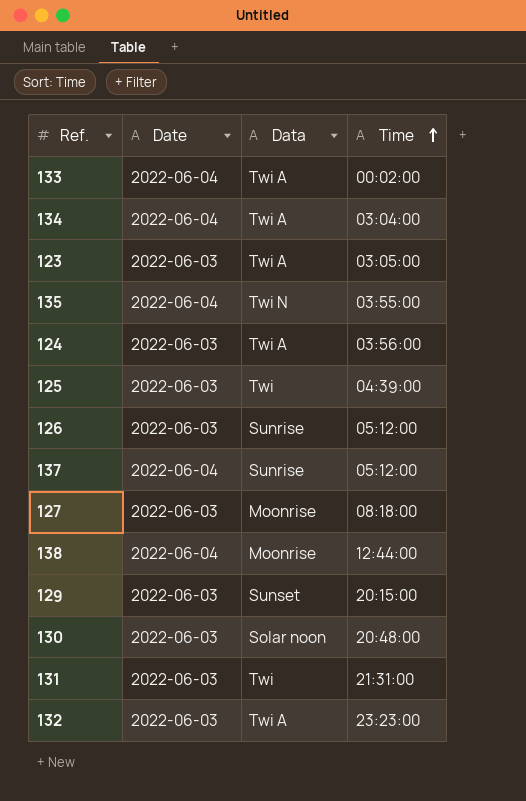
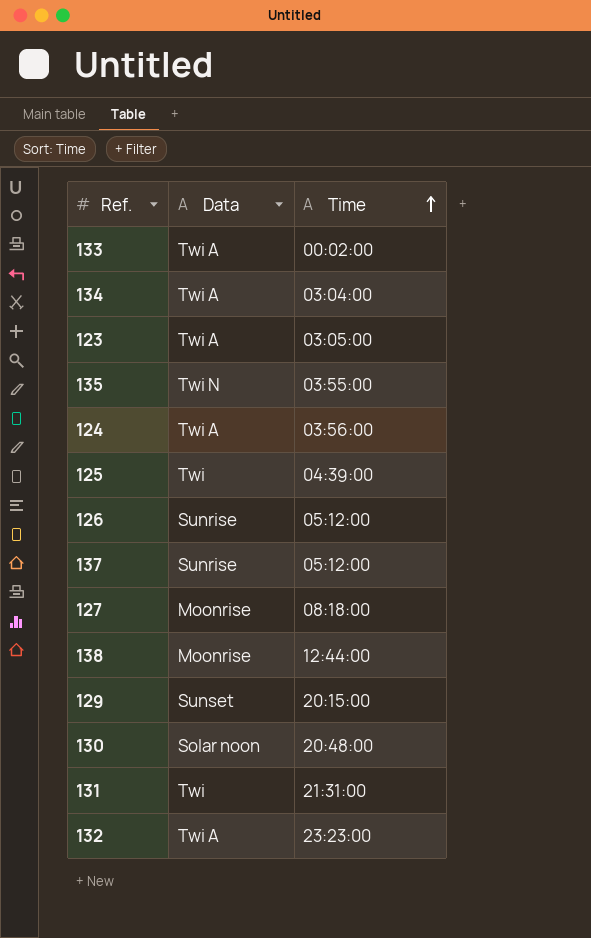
column Date | position: 2 -> none

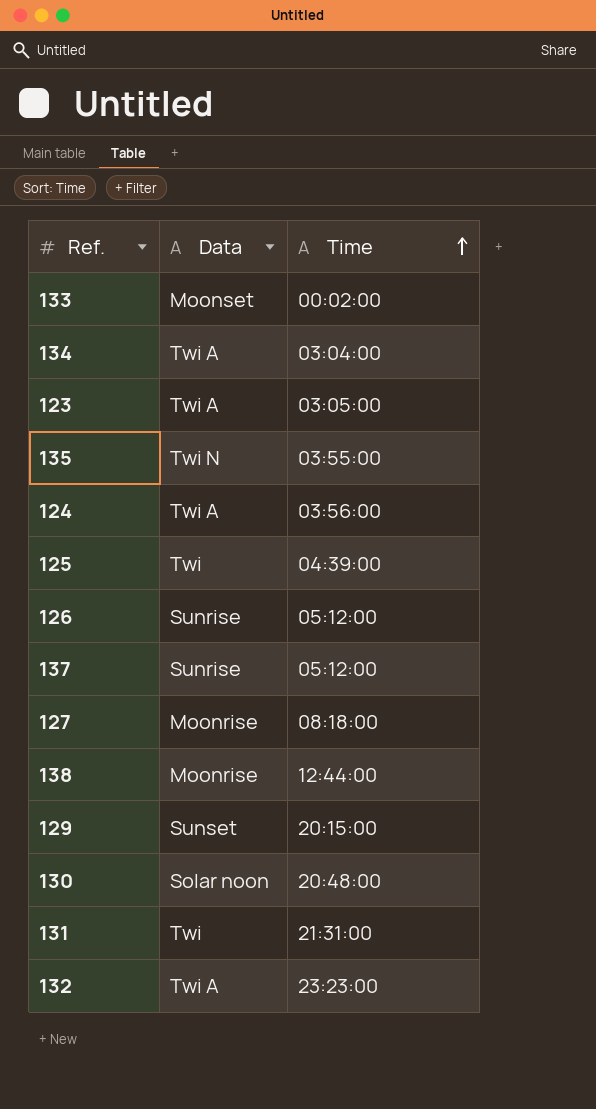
133 | Data: Twi A -> Moonset

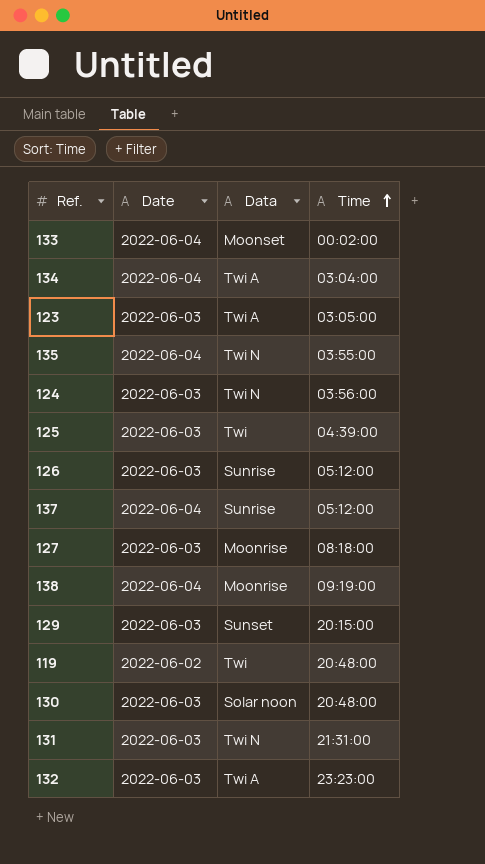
column Date | position: none -> 2
124 | Data: Twi A -> Twi N
138 | Time: 12:44:00 -> 09:19:00
row 119: none -> 2022-06-02 | Twi | 20:48:00
131 | Data: Twi -> Twi N

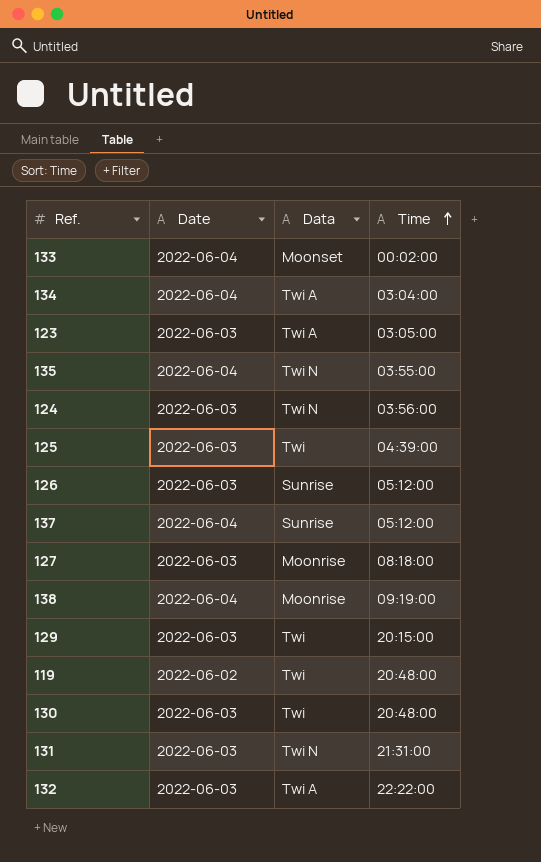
129 | Data: Sunset -> Twi
130 | Data: Solar noon -> Twi
132 | Time: 23:23:00 -> 22:22:00

